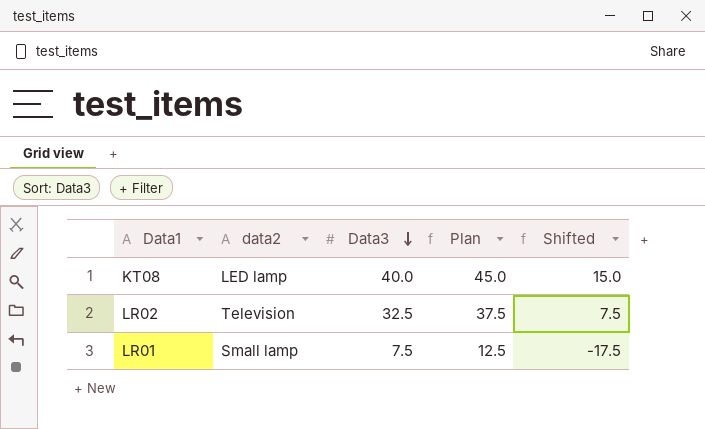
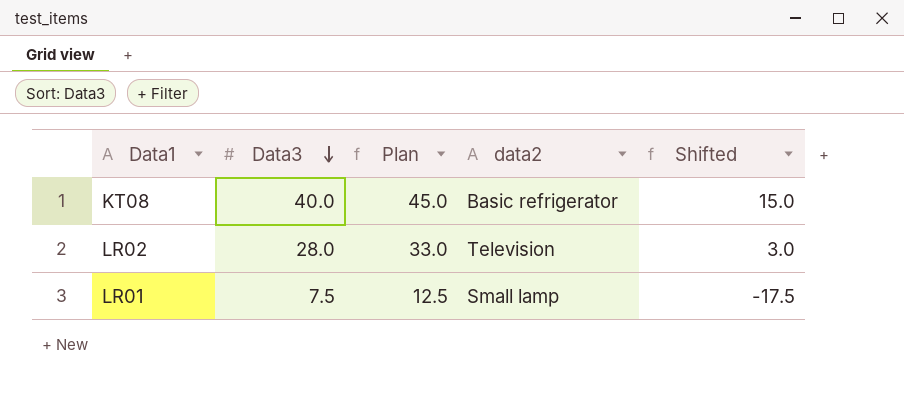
column data2 | position: 2 -> 4
KT08 | data2: LED lamp -> Basic refrigerator
LR02 | Data3: 32.5 -> 28.0
LR02 | Plan: 37.5 -> 33.0
LR02 | Shifted: 7.5 -> 3.0

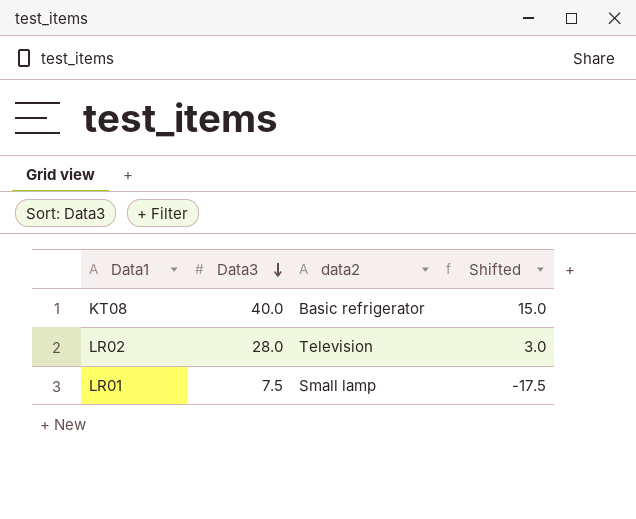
column Plan | formula: [Data3] + 5 -> none

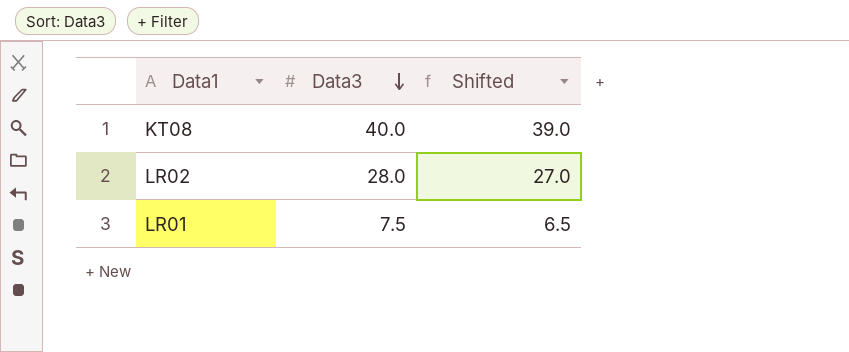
column data2 | position: 3 -> none
column Shifted | formula: [Data3] - 25 -> [Data3] - 1

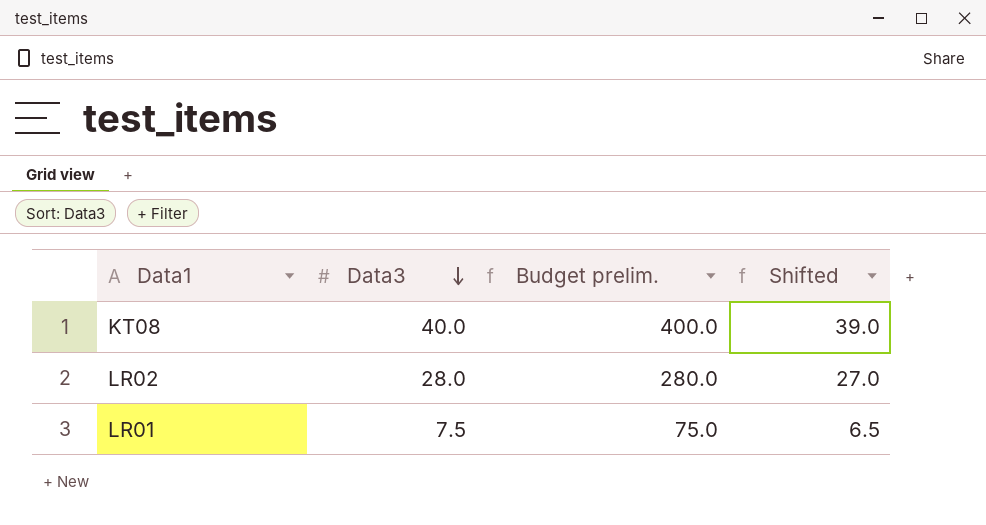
column Budget prelim. | formula: none -> [Data3] * 10

